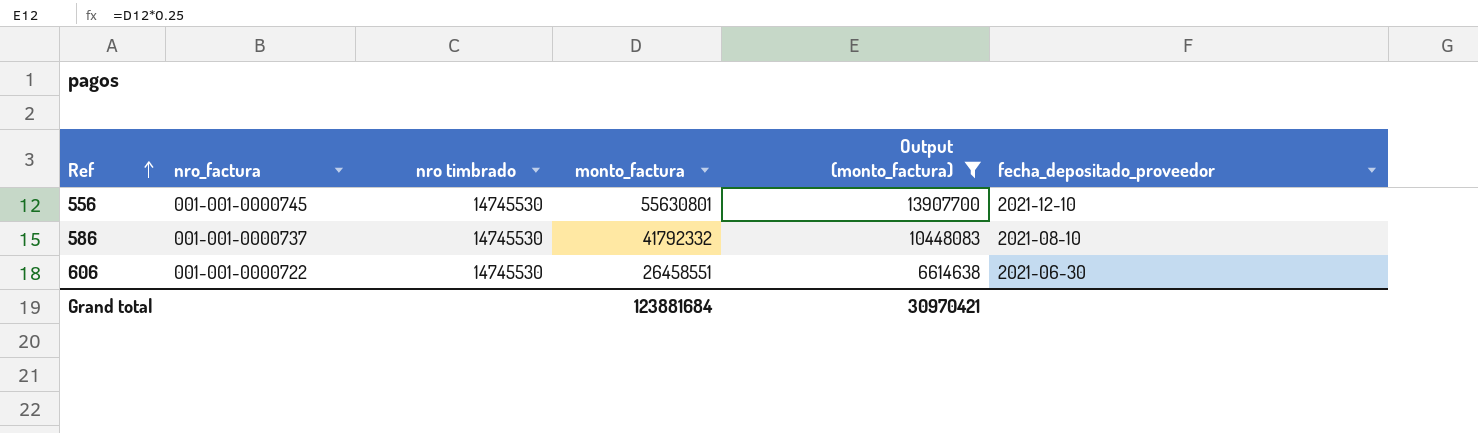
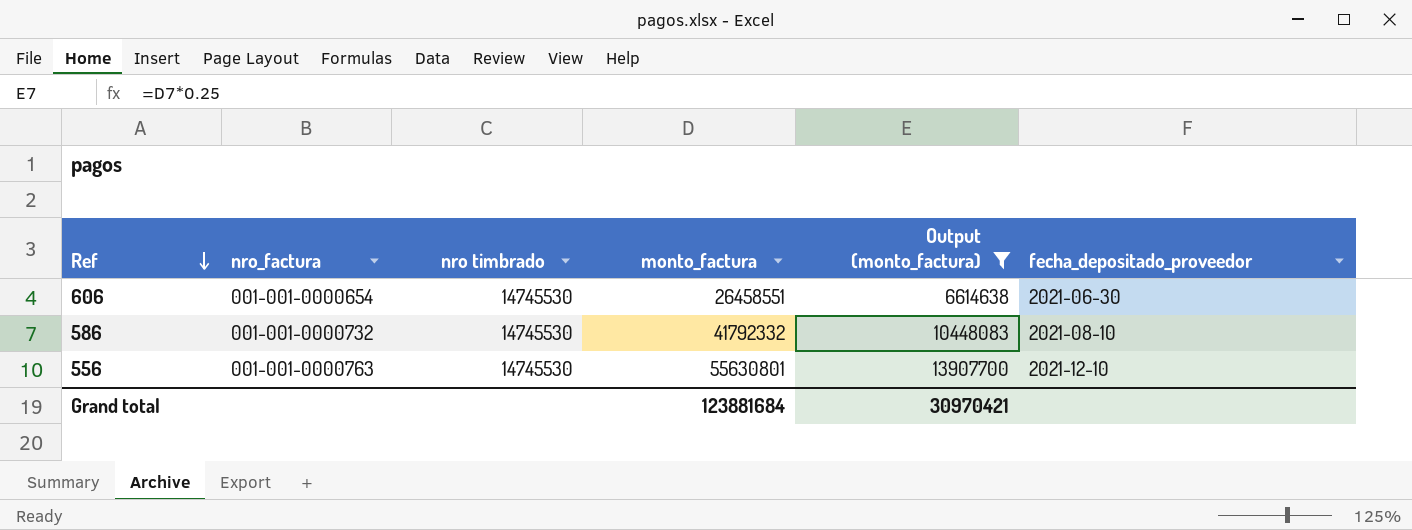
row order: Ref ascending -> Ref descending
606 | nro_factura: 001-001-0000722 -> 001-001-0000654
586 | nro_factura: 001-001-0000737 -> 001-001-0000732
556 | nro_factura: 001-001-0000745 -> 001-001-0000763

